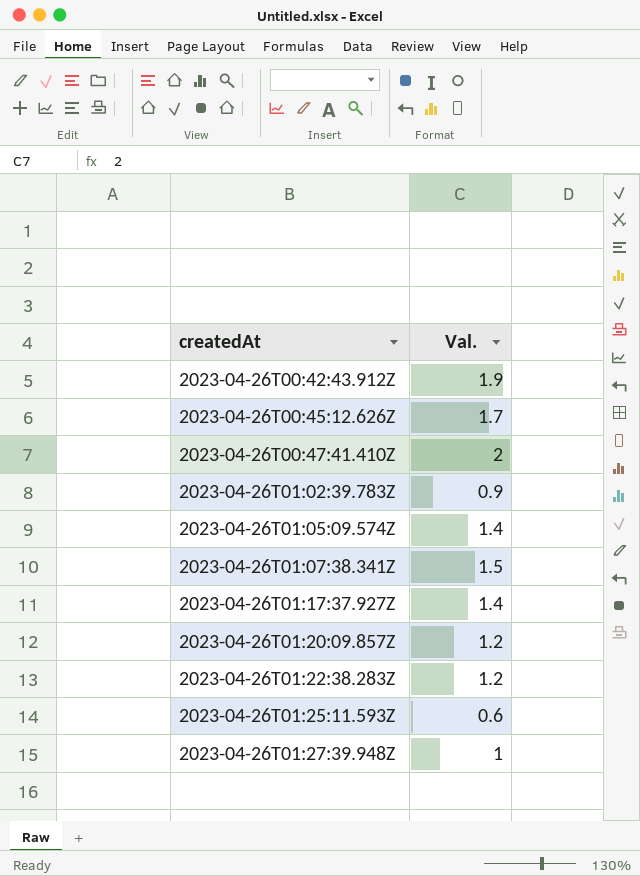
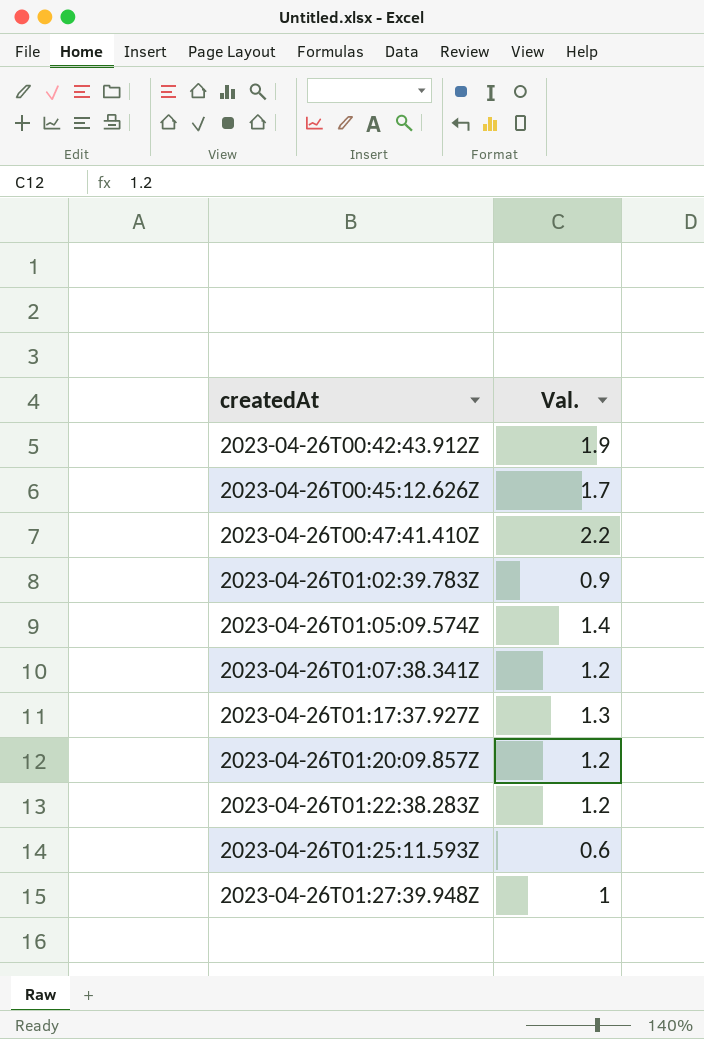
2023-04-26T00:47:41.410Z | Val.: 2 -> 2.2
2023-04-26T01:07:38.341Z | Val.: 1.5 -> 1.2
2023-04-26T01:17:37.927Z | Val.: 1.4 -> 1.3

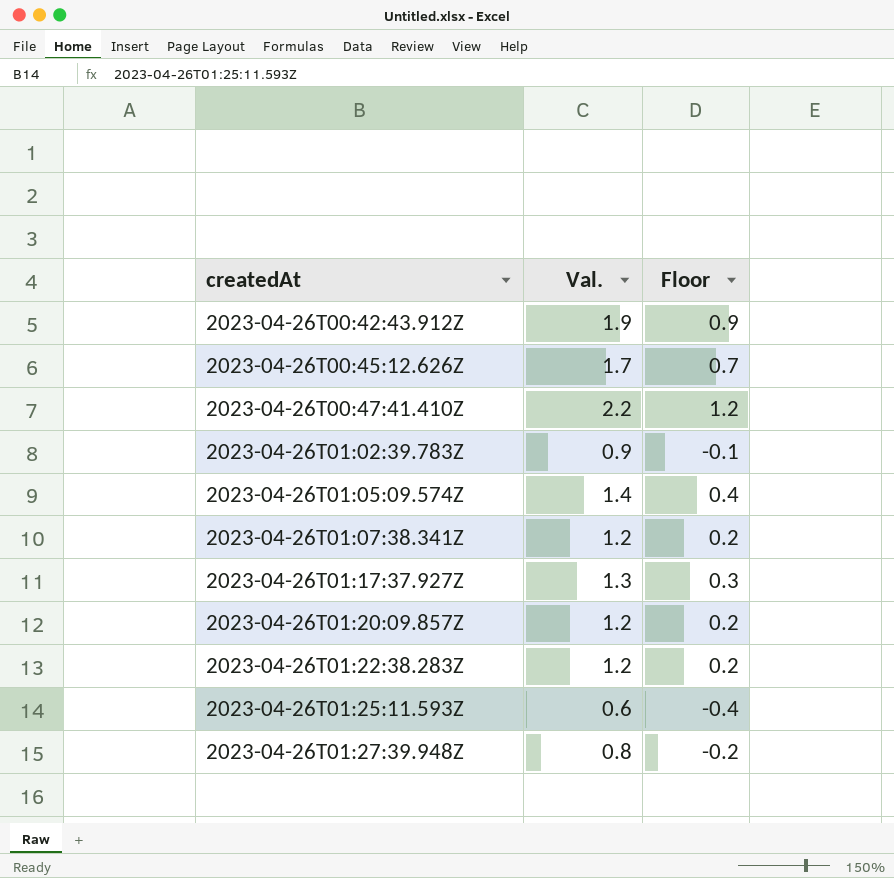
column Floor | formula: none -> [Val.] - 1
2023-04-26T01:27:39.948Z | Val.: 1 -> 0.8

